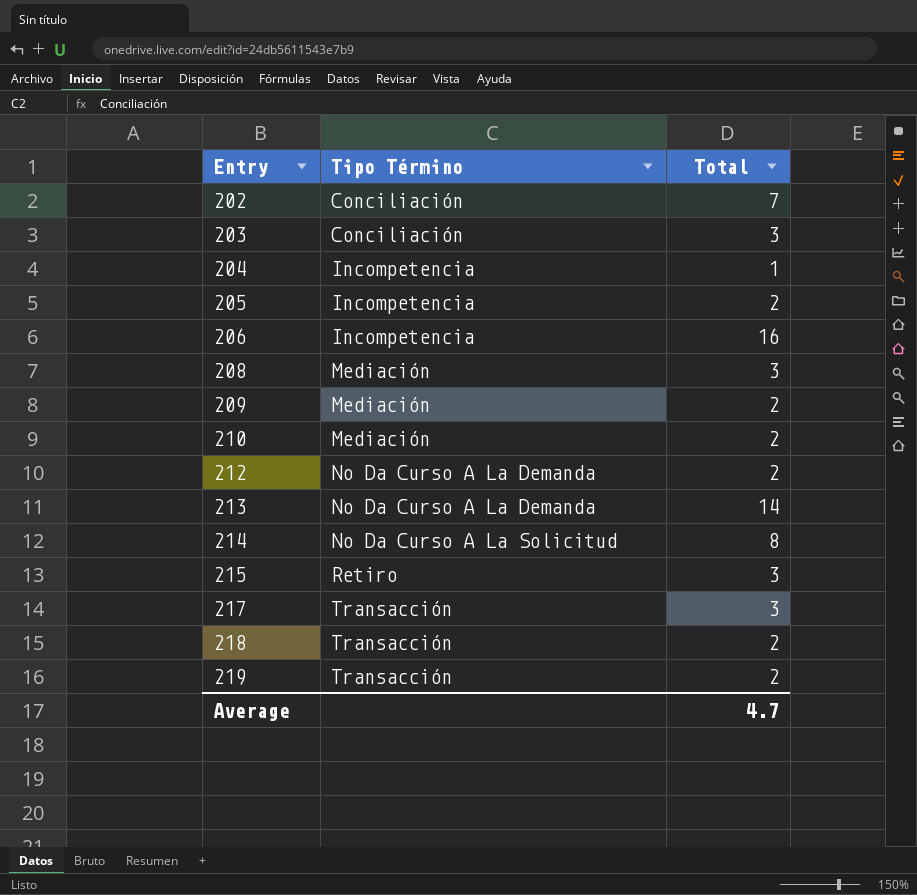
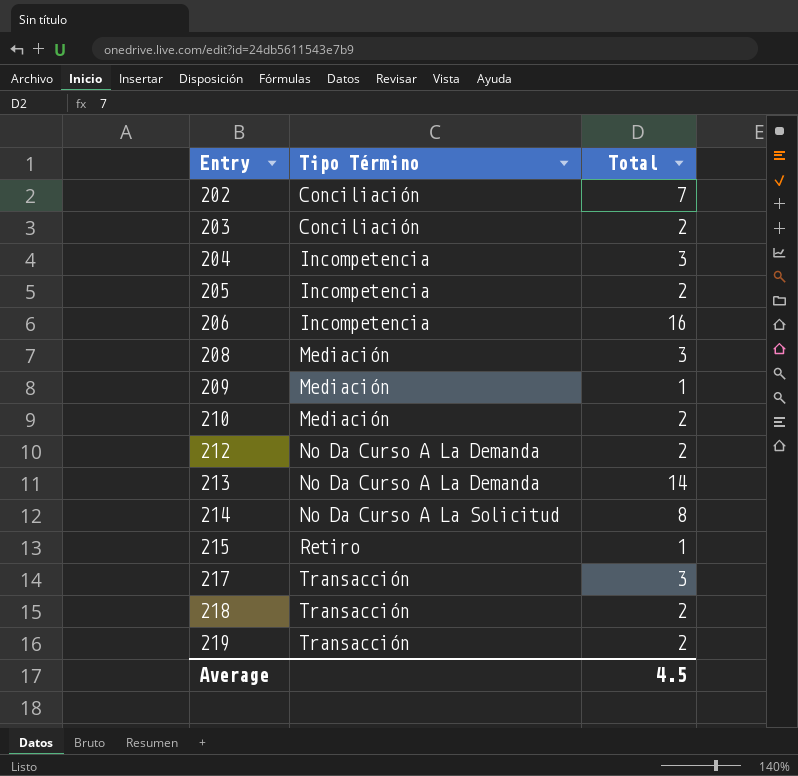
203 | Total: 3 -> 2
204 | Total: 1 -> 3
209 | Total: 2 -> 1
215 | Total: 3 -> 1
Average | Total: 4.7 -> 4.5

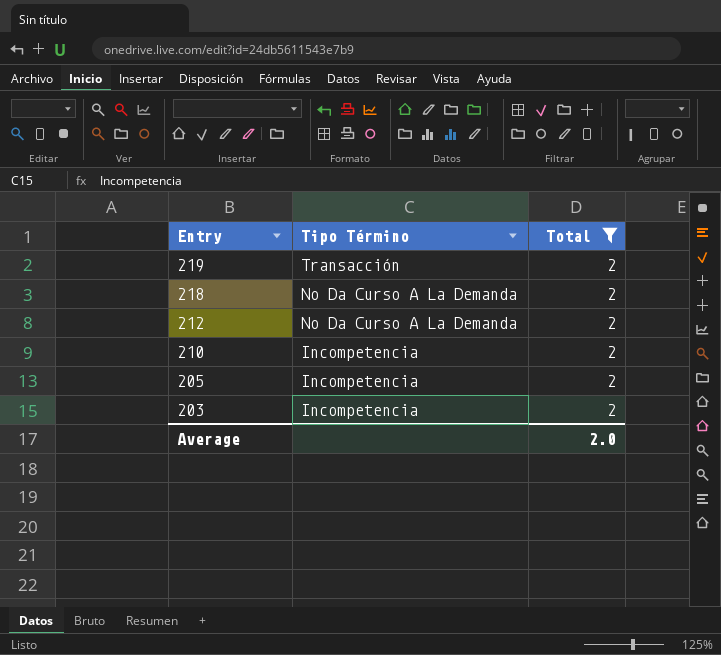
filter: none -> Total = 2
row order: Entry ascending -> Entry descending
218 | Tipo Término: Transacción -> No Da Curso A La Demanda
210 | Tipo Término: Mediación -> Incompetencia
203 | Tipo Término: Conciliación -> Incompetencia
Average | Total: 4.5 -> 2.0

